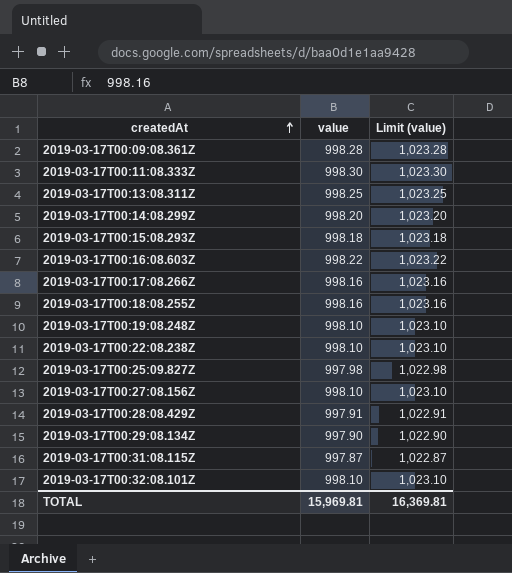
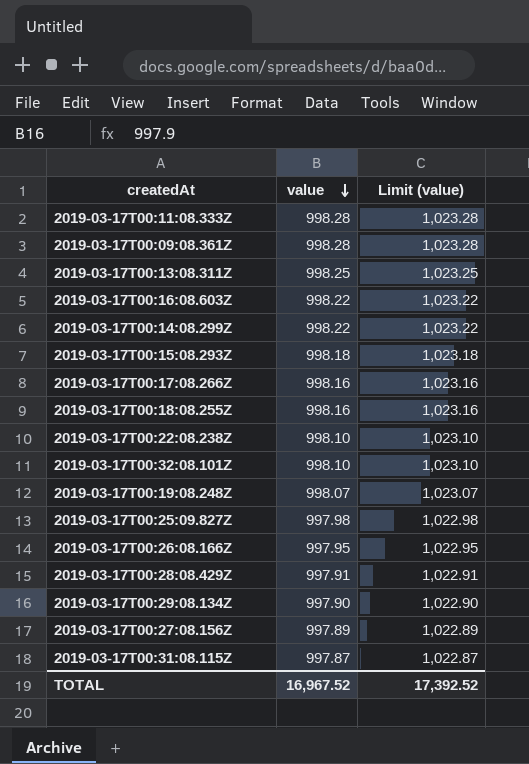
row order: createdAt ascending -> value descending
2019-03-17T00:11:08.333Z | value: 998.30 -> 998.28
2019-03-17T00:11:08.333Z | Limit (value): 1,023.30 -> 1,023.28
2019-03-17T00:14:08.299Z | value: 998.20 -> 998.22
2019-03-17T00:14:08.299Z | Limit (value): 1,023.20 -> 1,023.22
2019-03-17T00:19:08.248Z | value: 998.10 -> 998.07
2019-03-17T00:19:08.248Z | Limit (value): 1,023.10 -> 1,023.07
row 2019-03-17T00:26:08.166Z: none -> 997.95 | 1,022.95
2019-03-17T00:27:08.156Z | value: 998.10 -> 997.89
2019-03-17T00:27:08.156Z | Limit (value): 1,023.10 -> 1,022.89
TOTAL | value: 15,969.81 -> 16,967.52
TOTAL | Limit (value): 16,369.81 -> 17,392.52

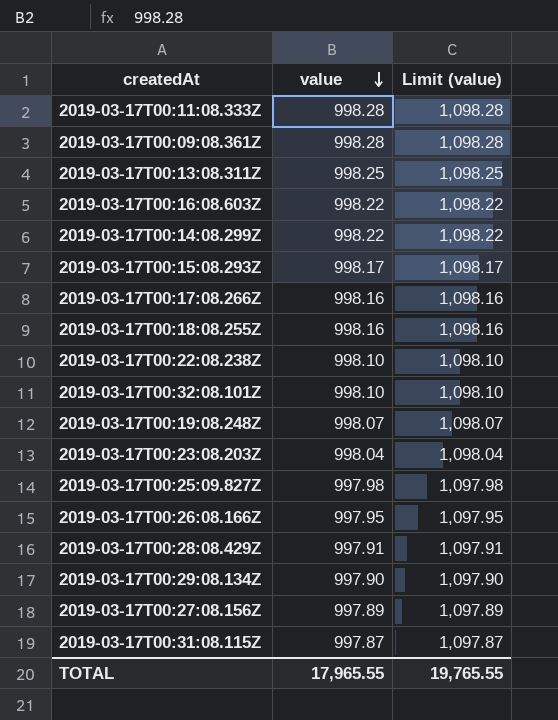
column Limit (value) | formula: [value] + 25 -> [value] + 100
2019-03-17T00:15:08.293Z | value: 998.18 -> 998.17
row 2019-03-17T00:23:08.203Z: none -> 998.04 | 1,098.04
TOTAL | value: 16,967.52 -> 17,965.55
TOTAL | Limit (value): 17,392.52 -> 19,765.55

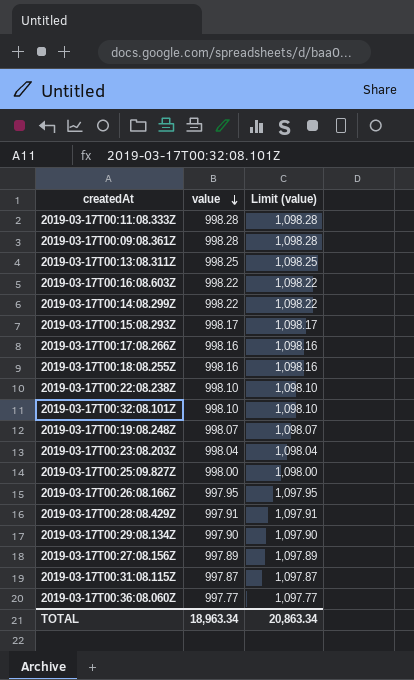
2019-03-17T00:25:09.827Z | value: 997.98 -> 998.00
2019-03-17T00:25:09.827Z | Limit (value): 1,097.98 -> 1,098.00
row 2019-03-17T00:36:08.060Z: none -> 997.77 | 1,097.77
TOTAL | value: 17,965.55 -> 18,963.34
TOTAL | Limit (value): 19,765.55 -> 20,863.34

